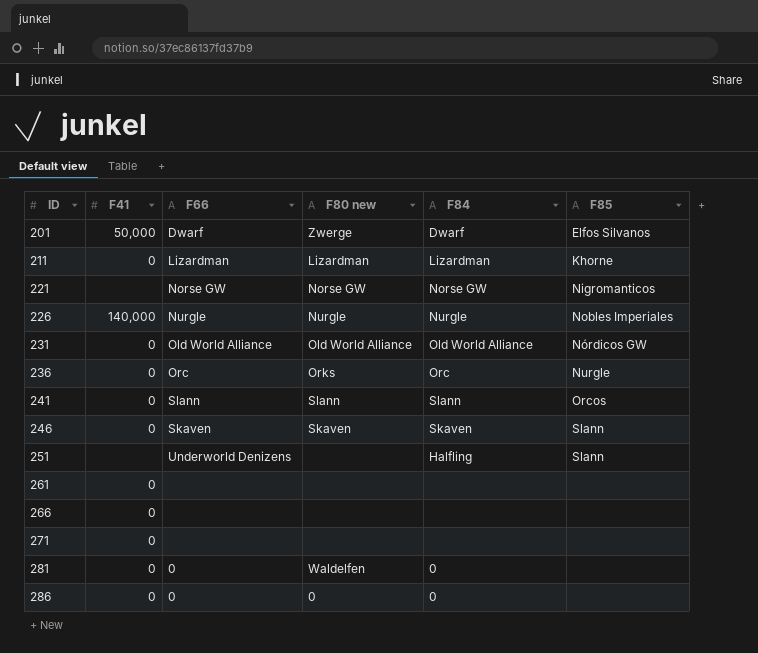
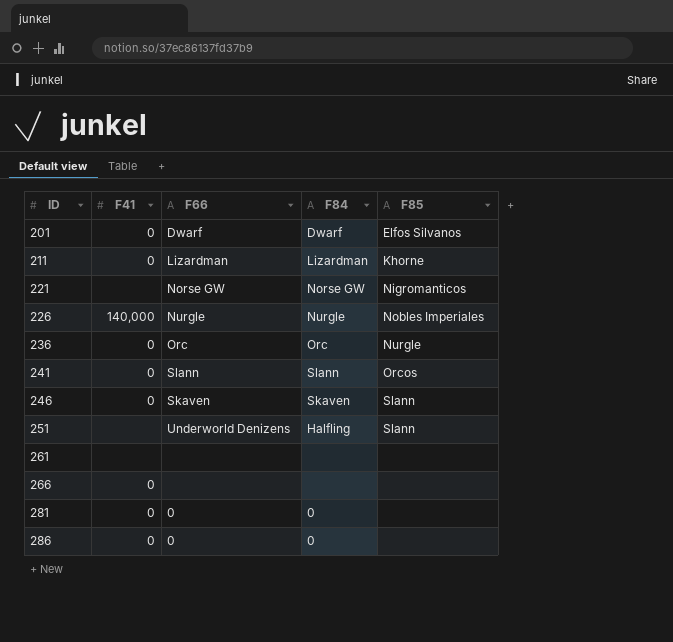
column F80 new | position: 4 -> none
row 231: 0 | Old World Alliance | Old World Alliance | Old World Alliance | Nórdicos GW -> none
row 271: 0 | none | none | none | none -> none
201 | F41: 50,000 -> 0
261 | F41: 0 -> none

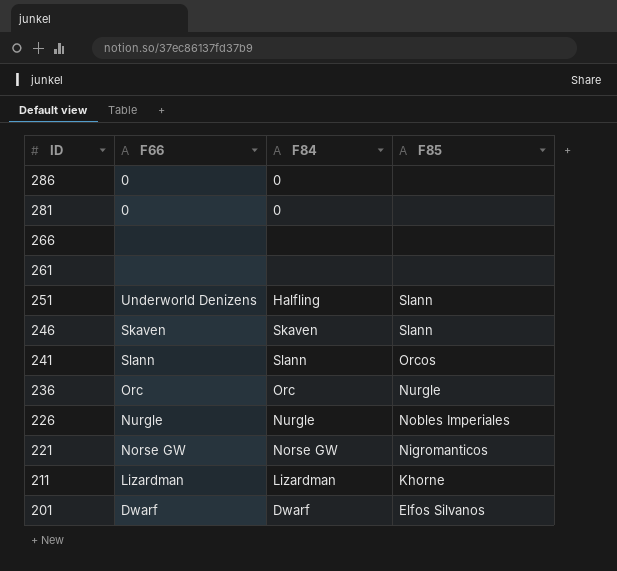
row order: ID ascending -> ID descending
column F41 | position: 2 -> none

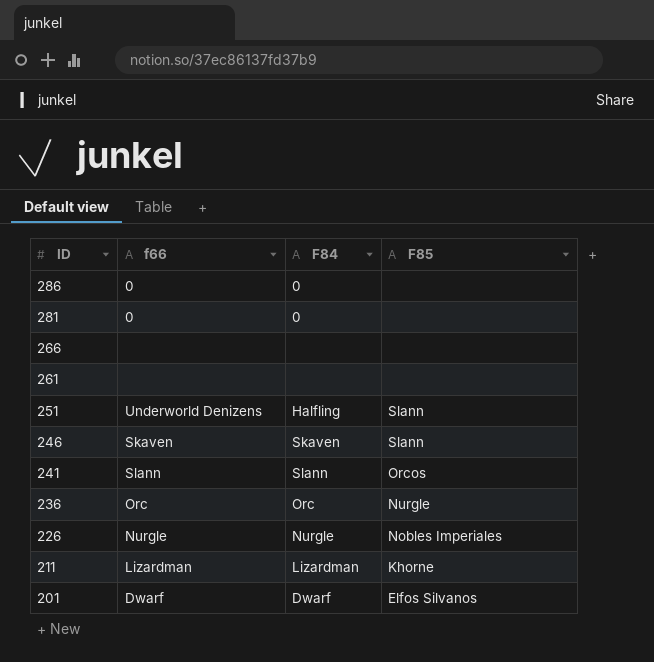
column name: F66 -> f66
row 221: Norse GW | Norse GW | Nigromanticos -> none

